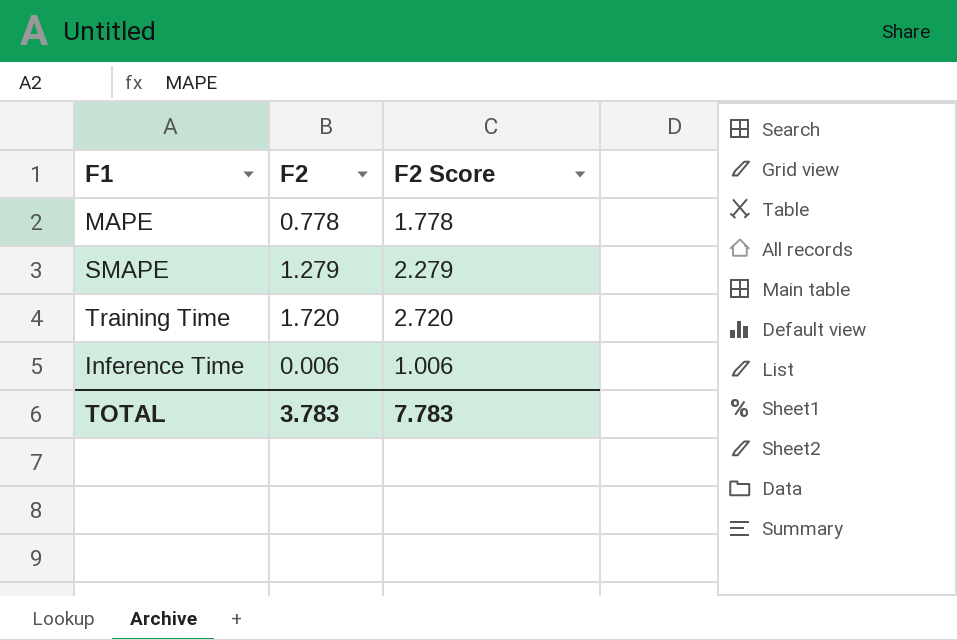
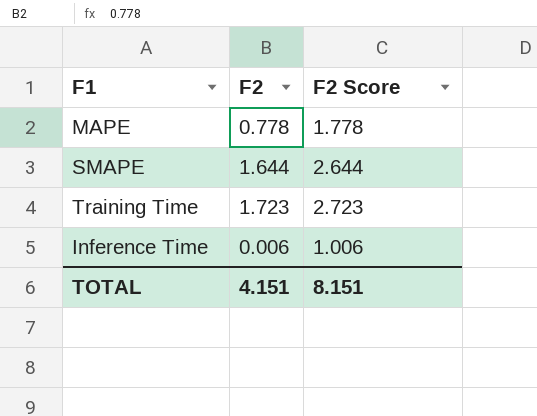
SMAPE | F2: 1.279 -> 1.644
SMAPE | F2 Score: 2.279 -> 2.644
Training Time | F2: 1.720 -> 1.723
Training Time | F2 Score: 2.720 -> 2.723
TOTAL | F2: 3.783 -> 4.151
TOTAL | F2 Score: 7.783 -> 8.151

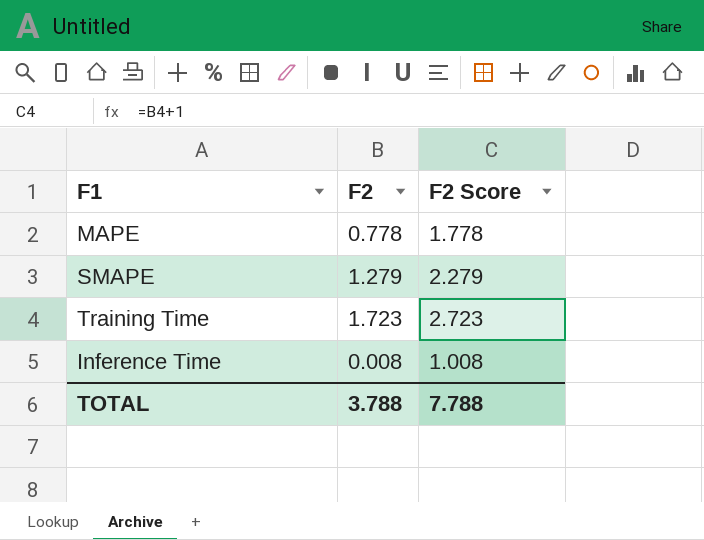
SMAPE | F2: 1.644 -> 1.279
SMAPE | F2 Score: 2.644 -> 2.279
Inference Time | F2: 0.006 -> 0.008
Inference Time | F2 Score: 1.006 -> 1.008
TOTAL | F2: 4.151 -> 3.788
TOTAL | F2 Score: 8.151 -> 7.788

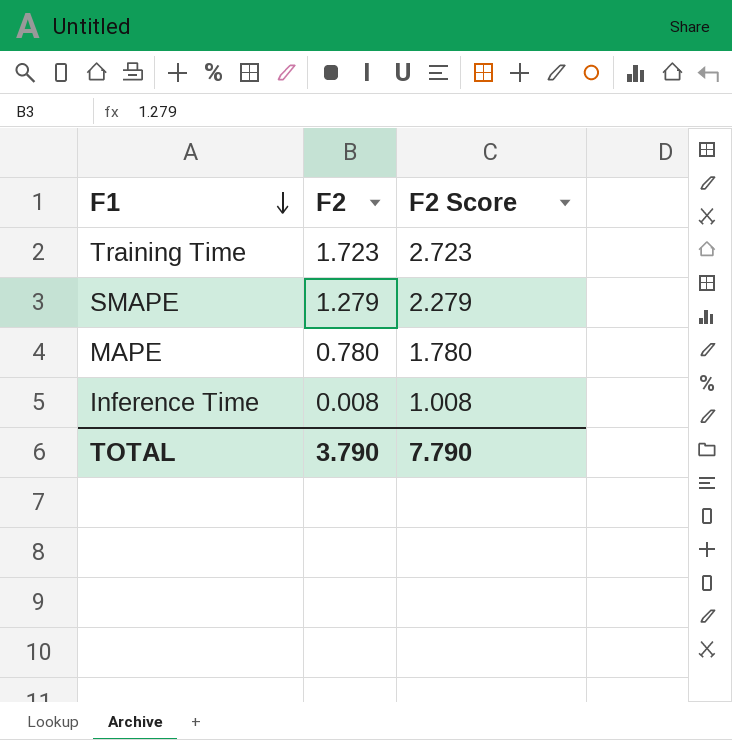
row order: none -> F1 descending
MAPE | F2: 0.778 -> 0.780
MAPE | F2 Score: 1.778 -> 1.780
TOTAL | F2: 3.788 -> 3.790
TOTAL | F2 Score: 7.788 -> 7.790

